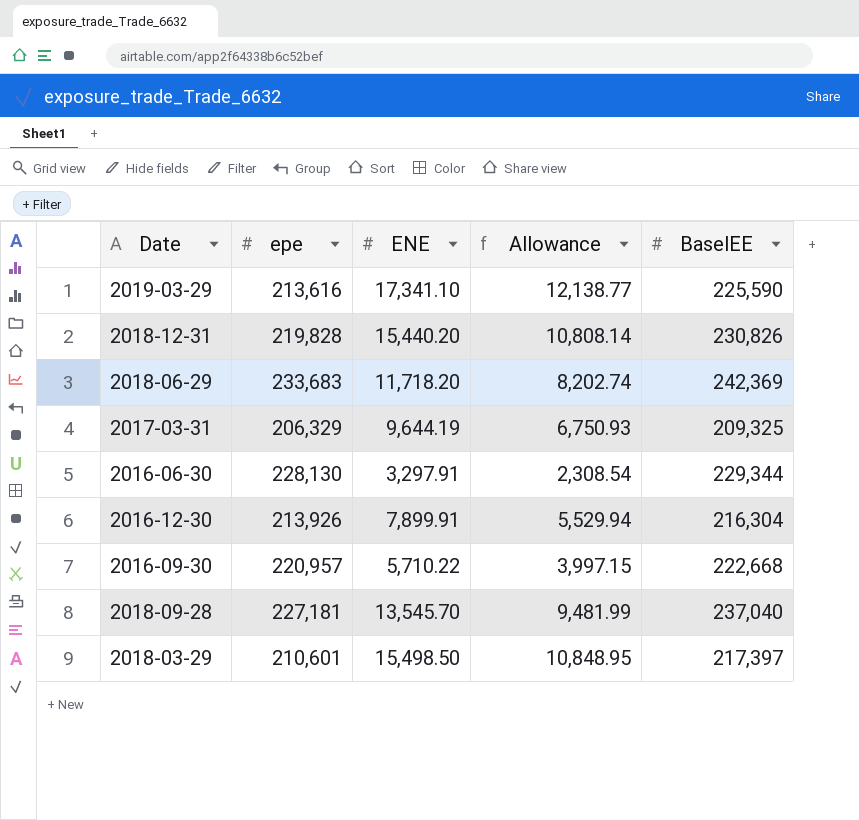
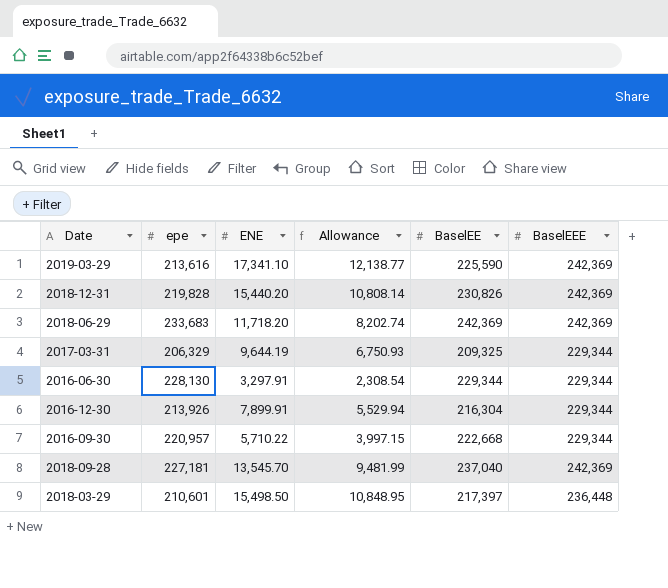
column BaselEEE | position: none -> 6

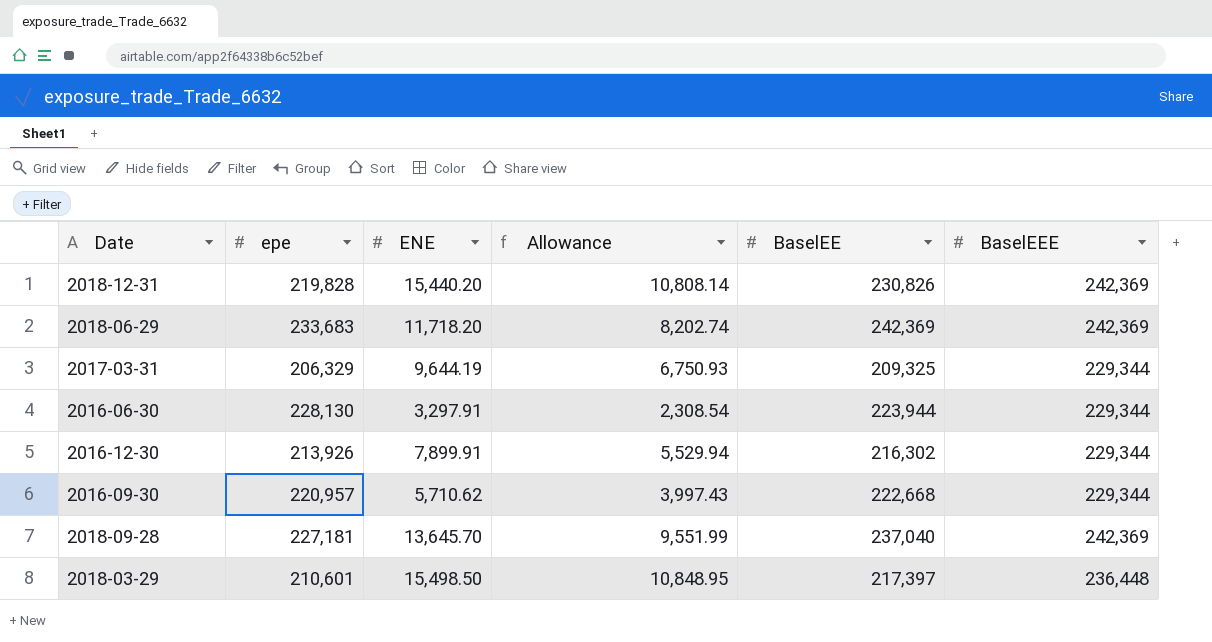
row 2019-03-29: 213,616 | 17,341.10 | 12,138.77 | 225,590 | 242,369 -> none
2016-06-30 | BaselEE: 229,344 -> 223,944
2016-12-30 | BaselEE: 216,304 -> 216,302
2016-09-30 | ENE: 5,710.22 -> 5,710.62
2016-09-30 | Allowance: 3,997.15 -> 3,997.43
2018-09-28 | ENE: 13,545.70 -> 13,645.70
2018-09-28 | Allowance: 9,481.99 -> 9,551.99

